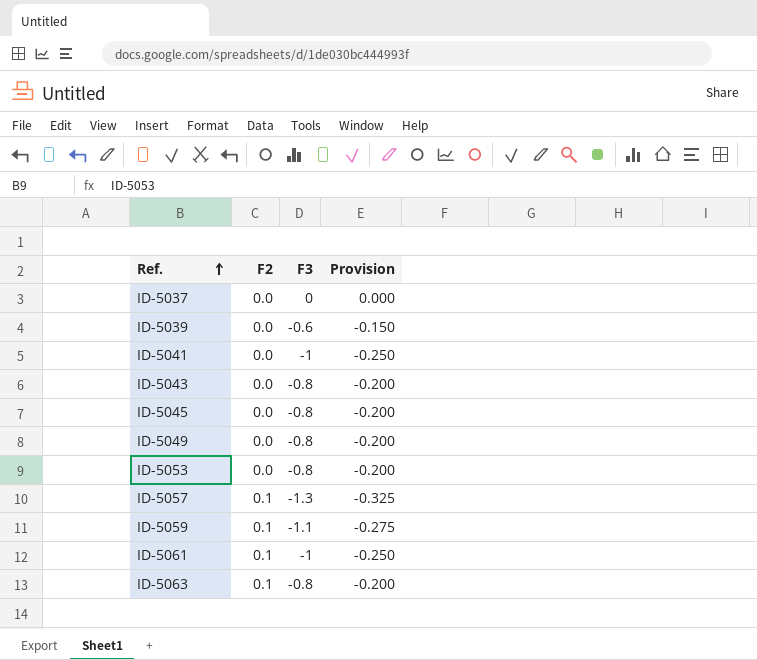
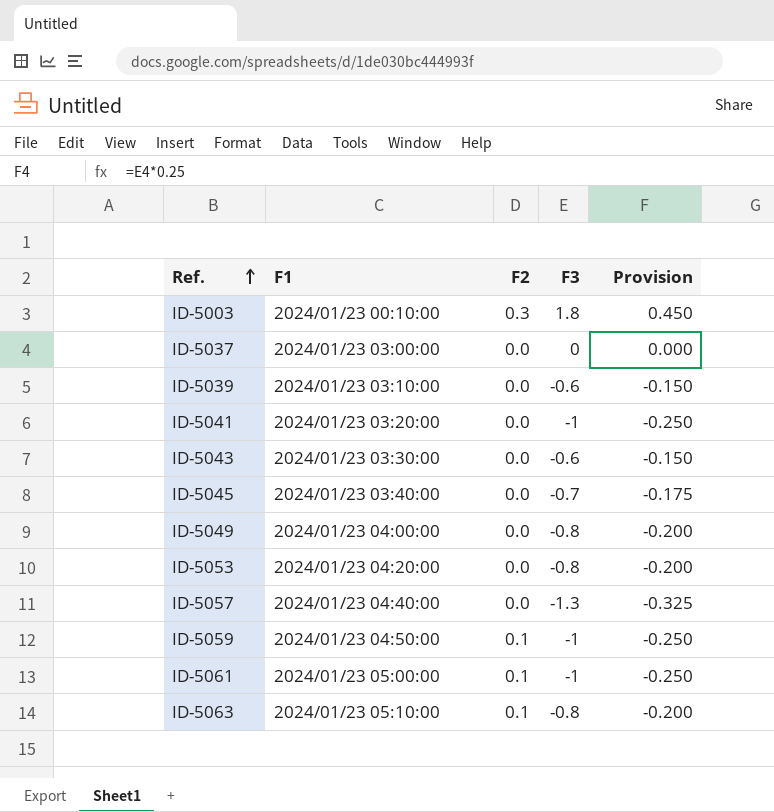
column F1 | position: none -> 2
row ID-5003: none -> 2024/01/23 00:10:00 | 0.3 | 1.8 | 0.450
ID-5043 | F3: -0.8 -> -0.6
ID-5043 | Provision: -0.200 -> -0.150
ID-5045 | F3: -0.8 -> -0.7
ID-5045 | Provision: -0.200 -> -0.175
ID-5057 | F2: 0.1 -> 0.0
ID-5059 | F3: -1.1 -> -1
ID-5059 | Provision: -0.275 -> -0.250

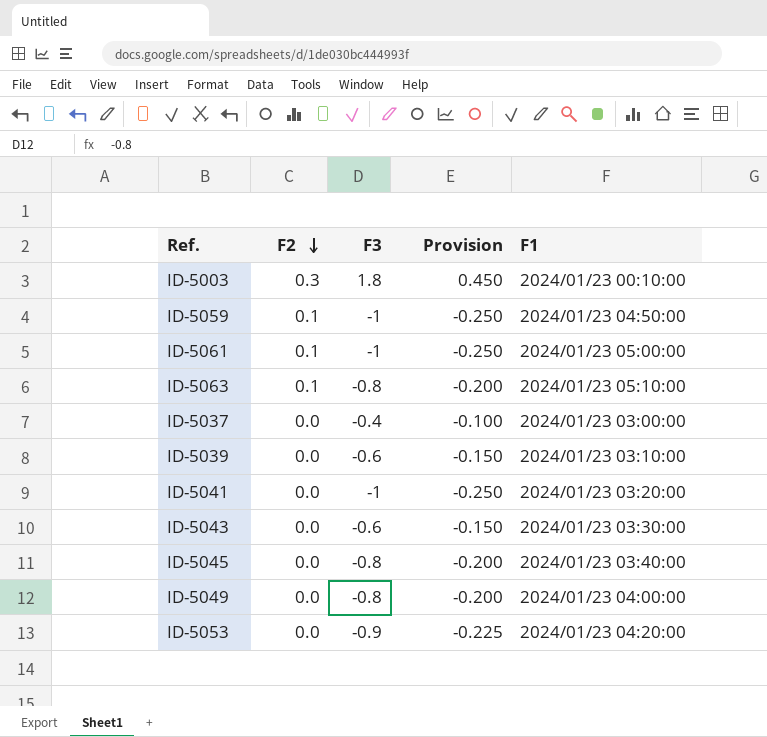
row order: Ref. ascending -> F2 descending
column F1 | position: 2 -> 5
row ID-5057: 2024/01/23 04:40:00 | 0.0 | -1.3 | -0.325 -> none
ID-5037 | F3: 0 -> -0.4
ID-5037 | Provision: 0.000 -> -0.100
ID-5045 | F3: -0.7 -> -0.8
ID-5045 | Provision: -0.175 -> -0.200
ID-5053 | F3: -0.8 -> -0.9
ID-5053 | Provision: -0.200 -> -0.225

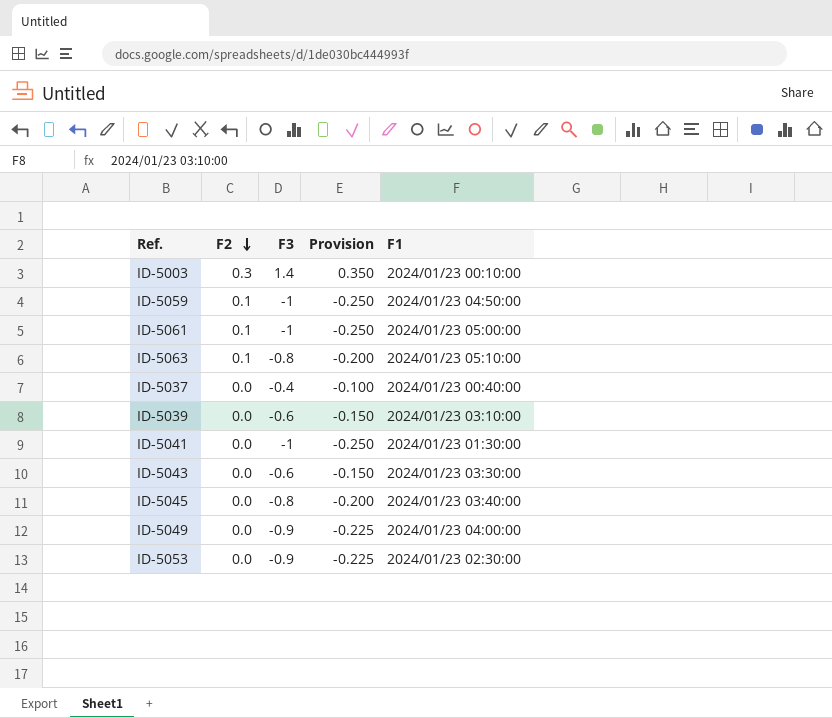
ID-5003 | F3: 1.8 -> 1.4
ID-5003 | Provision: 0.450 -> 0.350
ID-5037 | F1: 2024/01/23 03:00:00 -> 2024/01/23 00:40:00
ID-5041 | F1: 2024/01/23 03:20:00 -> 2024/01/23 01:30:00
ID-5049 | F3: -0.8 -> -0.9
ID-5049 | Provision: -0.200 -> -0.225
ID-5053 | F1: 2024/01/23 04:20:00 -> 2024/01/23 02:30:00

